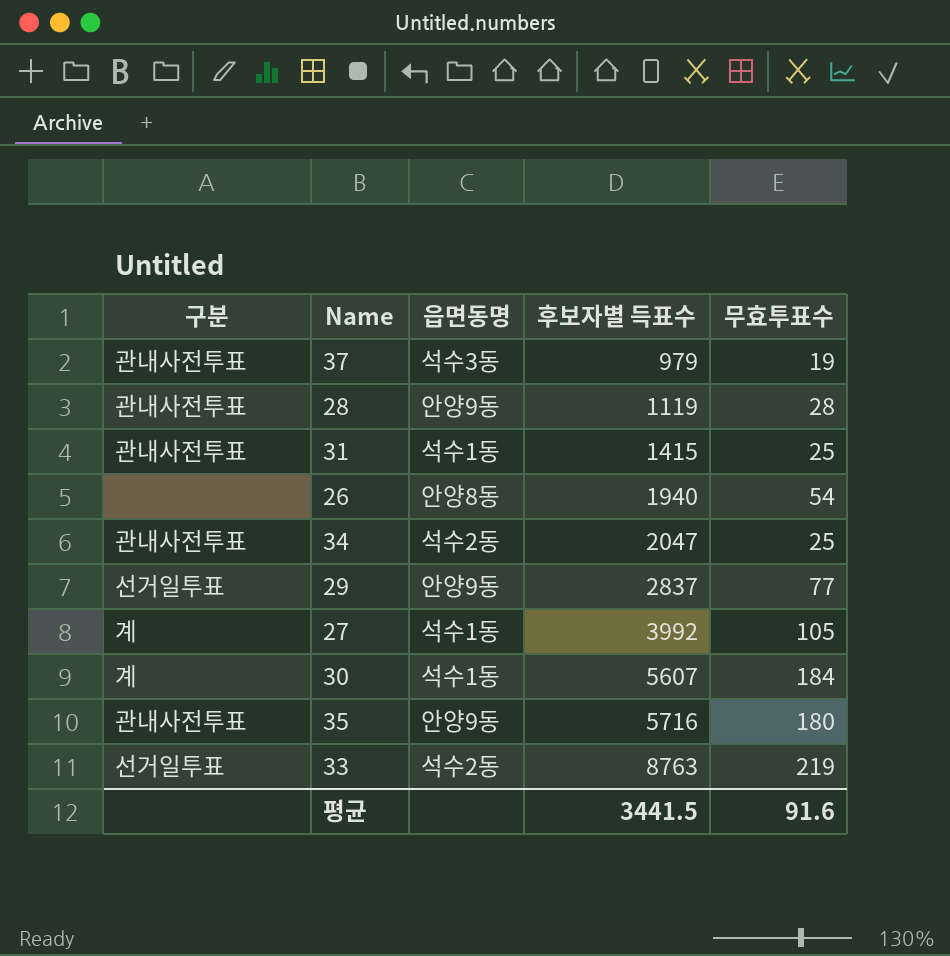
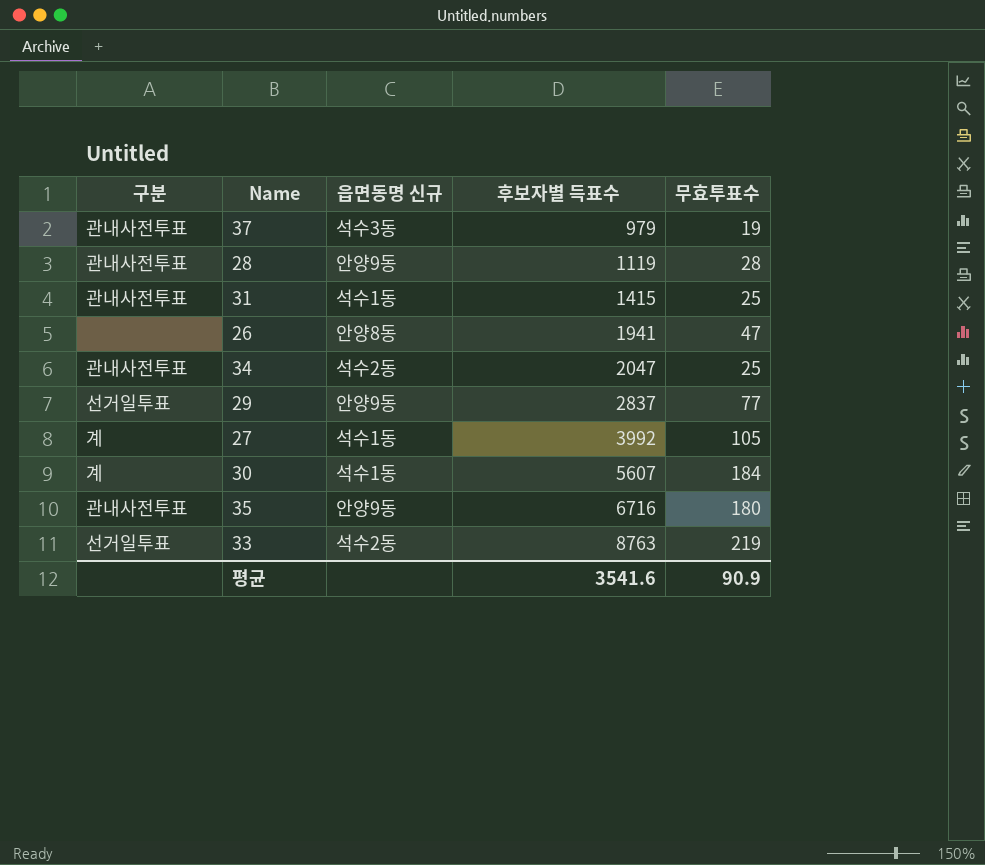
column name: 읍면동명 -> 읍면동명 신규
26 | 후보자별 득표수: 1940 -> 1941
26 | 무효투표수: 54 -> 47
35 | 후보자별 득표수: 5716 -> 6716
평균 | 후보자별 득표수: 3441.5 -> 3541.6
평균 | 무효투표수: 91.6 -> 90.9

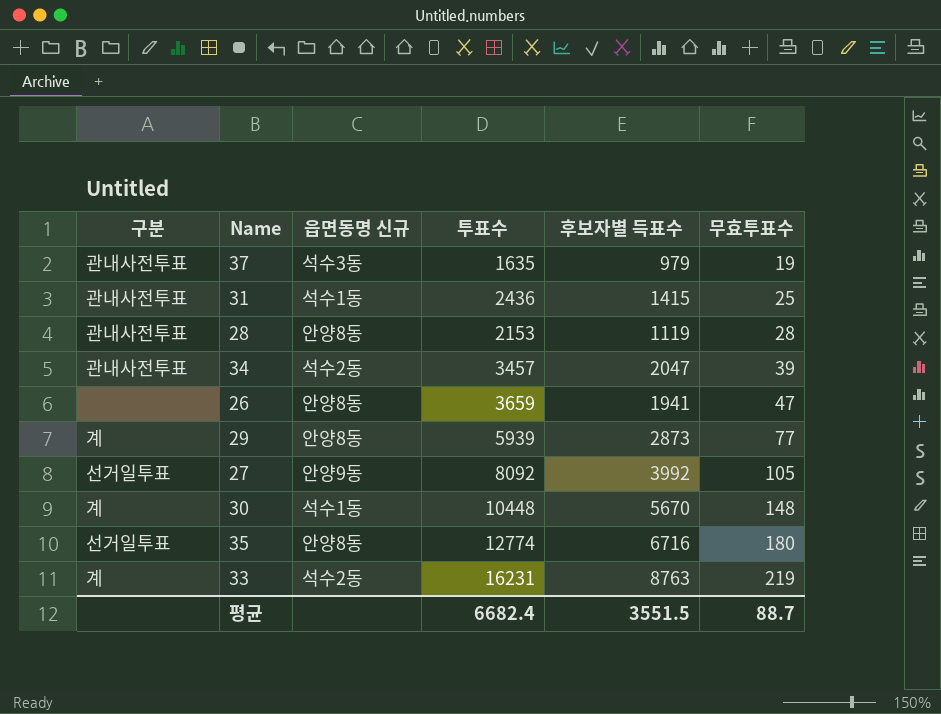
row order: 후보자별 득표수 ascending -> 무효투표수 ascending
column 투표수 | position: none -> 4
28 | 읍면동명 신규: 안양9동 -> 안양8동
34 | 무효투표수: 25 -> 39
29 | 구분: 선거일투표 -> 계
29 | 읍면동명 신규: 안양9동 -> 안양8동
29 | 후보자별 득표수: 2837 -> 2873
27 | 구분: 계 -> 선거일투표
27 | 읍면동명 신규: 석수1동 -> 안양9동
30 | 후보자별 득표수: 5607 -> 5670
30 | 무효투표수: 184 -> 148
35 | 구분: 관내사전투표 -> 선거일투표
35 | 읍면동명 신규: 안양9동 -> 안양8동
33 | 구분: 선거일투표 -> 계
평균 | 후보자별 득표수: 3541.6 -> 3551.5
평균 | 무효투표수: 90.9 -> 88.7

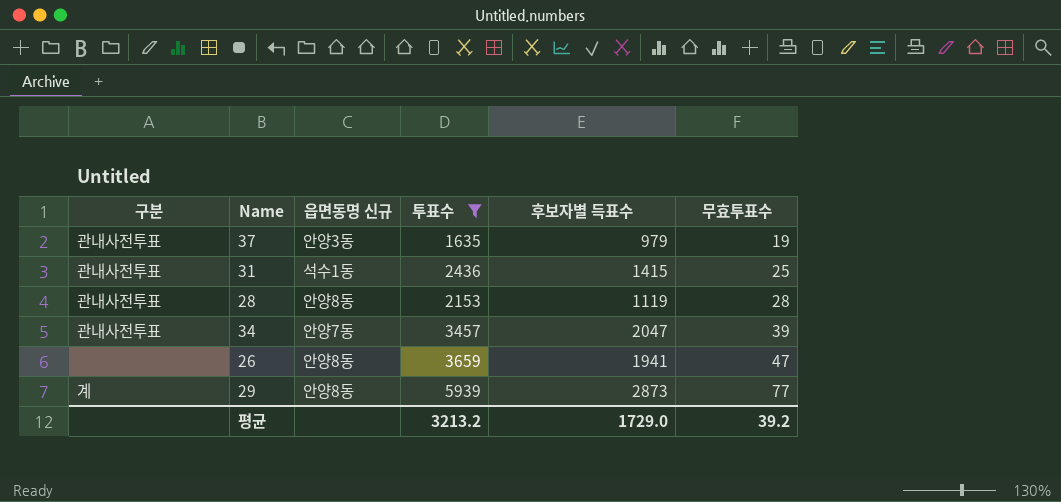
filter: none -> 투표수 <= 5939
37 | 읍면동명 신규: 석수3동 -> 안양3동
34 | 읍면동명 신규: 석수2동 -> 안양7동
평균 | 투표수: 6682.4 -> 3213.2
평균 | 후보자별 득표수: 3551.5 -> 1729.0
평균 | 무효투표수: 88.7 -> 39.2

